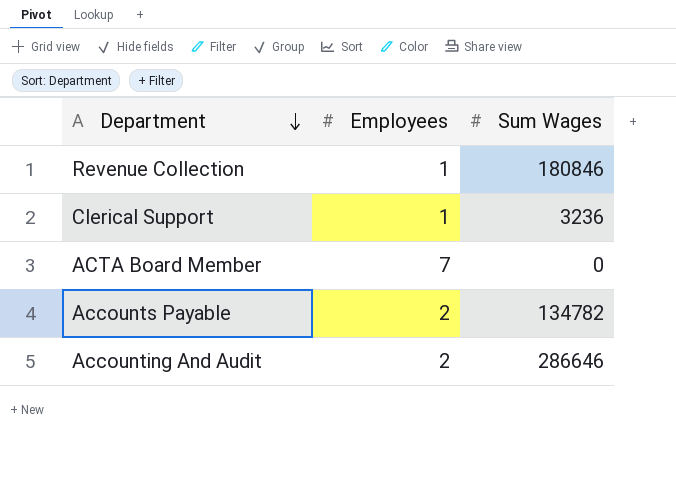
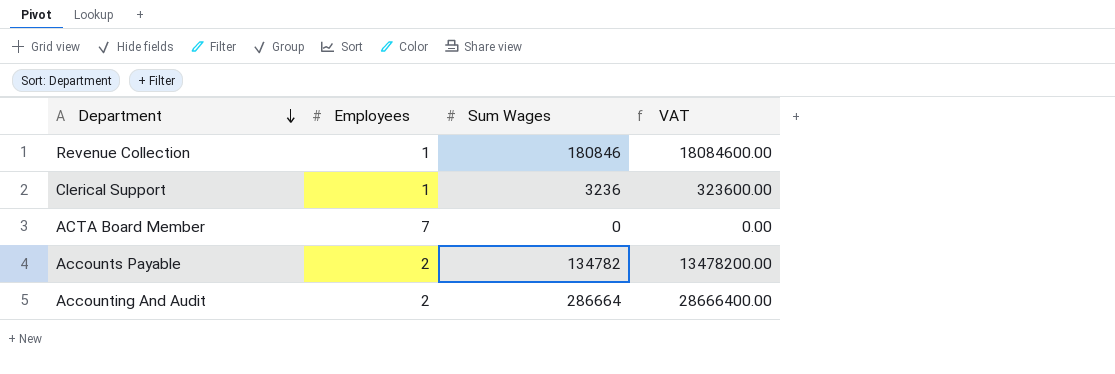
column VAT | formula: none -> [Sum Wages] * 100
Accounting And Audit | Sum Wages: 286646 -> 286664

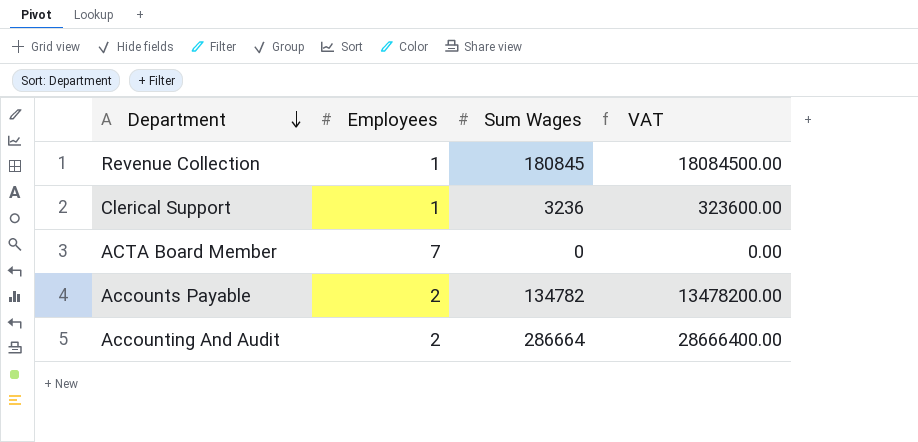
Revenue Collection | Sum Wages: 180846 -> 180845
Revenue Collection | VAT: 18084600.00 -> 18084500.00

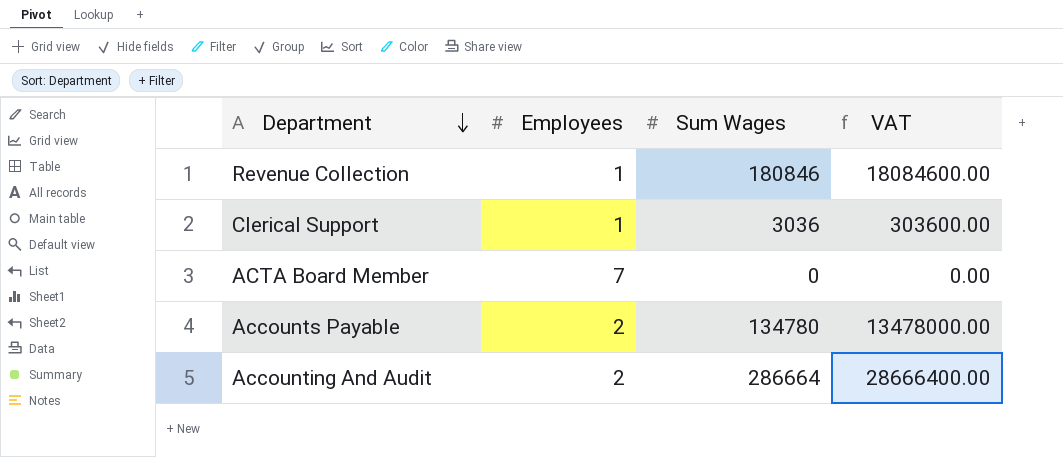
Revenue Collection | Sum Wages: 180845 -> 180846
Revenue Collection | VAT: 18084500.00 -> 18084600.00
Clerical Support | Sum Wages: 3236 -> 3036
Clerical Support | VAT: 323600.00 -> 303600.00
Accounts Payable | Sum Wages: 134782 -> 134780
Accounts Payable | VAT: 13478200.00 -> 13478000.00

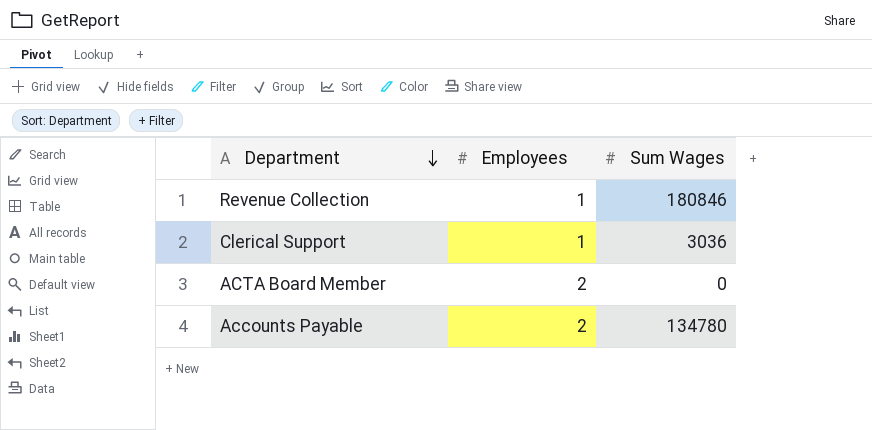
column VAT | formula: [Sum Wages] * 100 -> none
row Accounting And Audit: 2 | 286664 | 28666400.00 -> none
ACTA Board Member | Employees: 7 -> 2

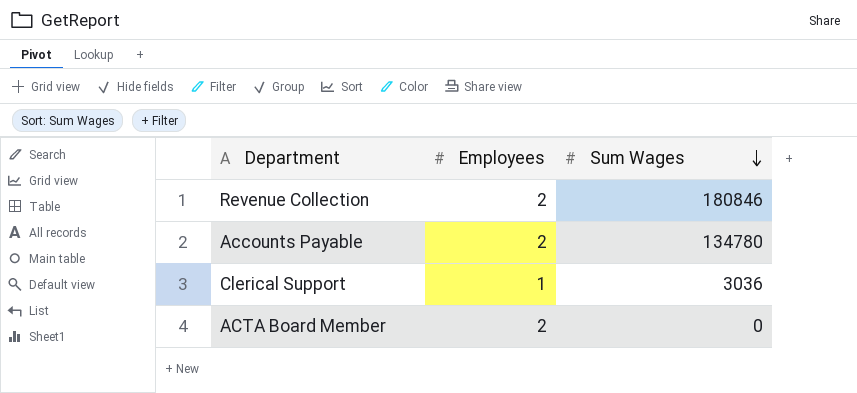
row order: Department descending -> Sum Wages descending
Revenue Collection | Employees: 1 -> 2

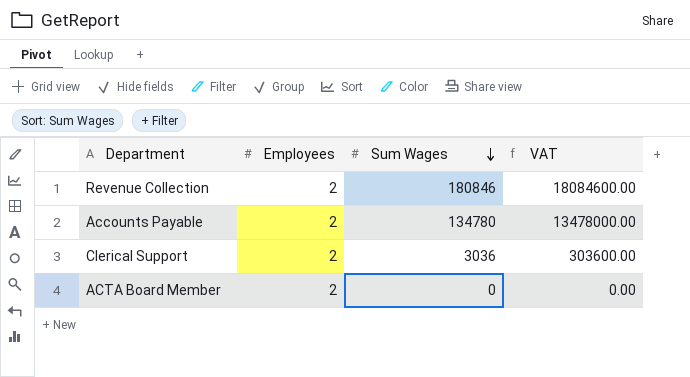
column VAT | formula: none -> [Sum Wages] * 100
Clerical Support | Employees: 1 -> 2

